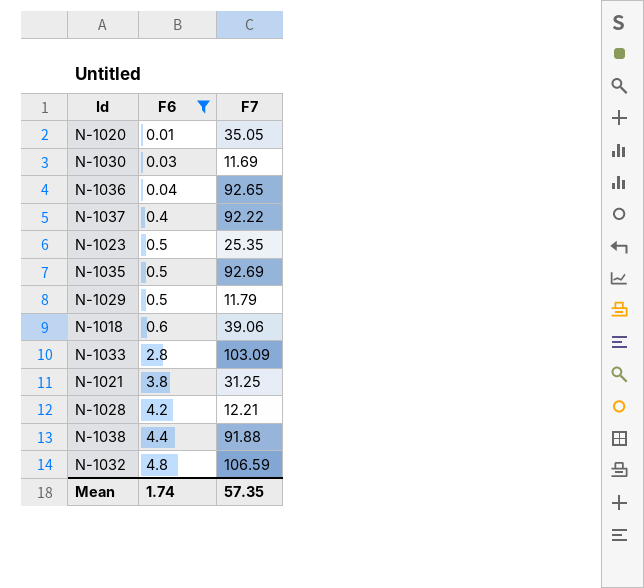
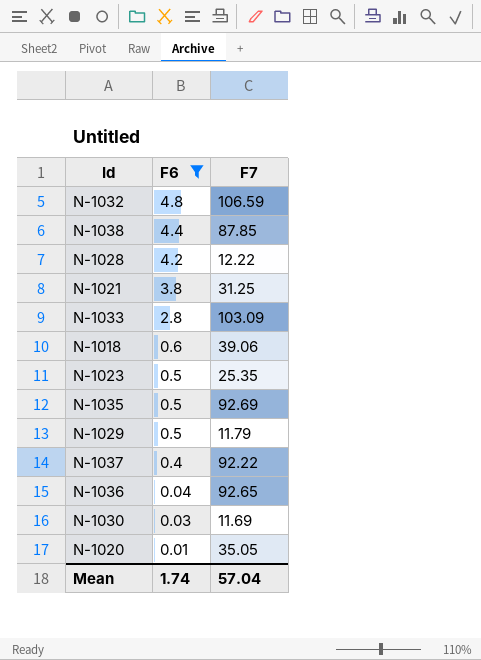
row order: F6 ascending -> F6 descending
N-1038 | F7: 91.88 -> 87.85
N-1028 | F7: 12.21 -> 12.22
Mean | F7: 57.35 -> 57.04

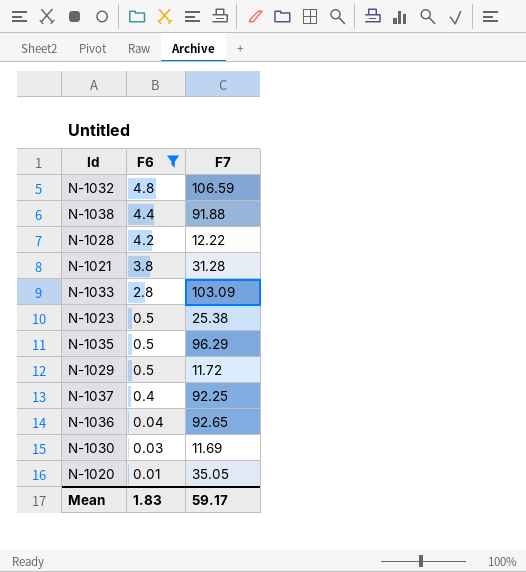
row N-1018: 0.6 | 39.06 -> none
N-1038 | F7: 87.85 -> 91.88
N-1021 | F7: 31.25 -> 31.28
N-1023 | F7: 25.35 -> 25.38
N-1035 | F7: 92.69 -> 96.29
N-1029 | F7: 11.79 -> 11.72
N-1037 | F7: 92.22 -> 92.25
Mean | F6: 1.74 -> 1.83
Mean | F7: 57.04 -> 59.17

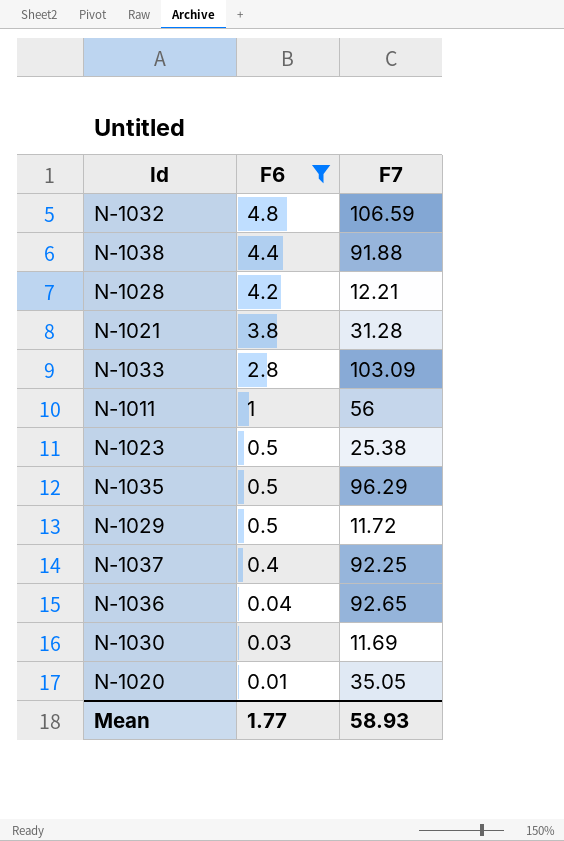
N-1028 | F7: 12.22 -> 12.21
row N-1011: none -> 1 | 56
Mean | F6: 1.83 -> 1.77
Mean | F7: 59.17 -> 58.93

